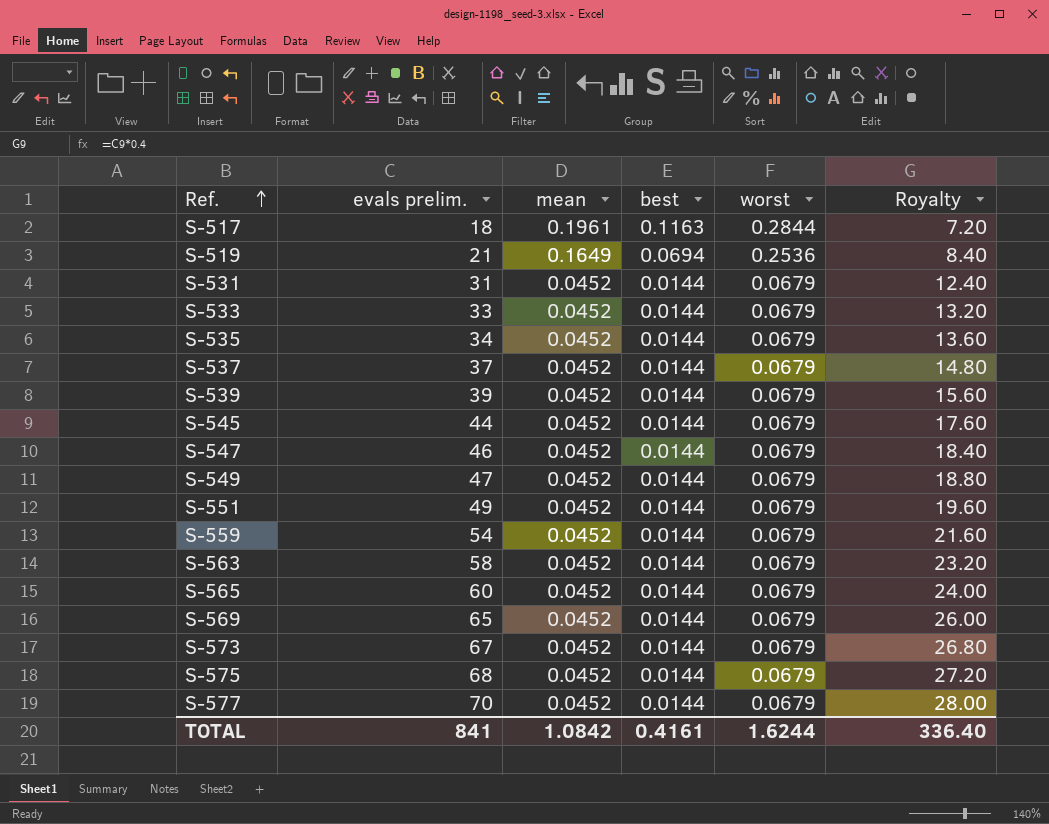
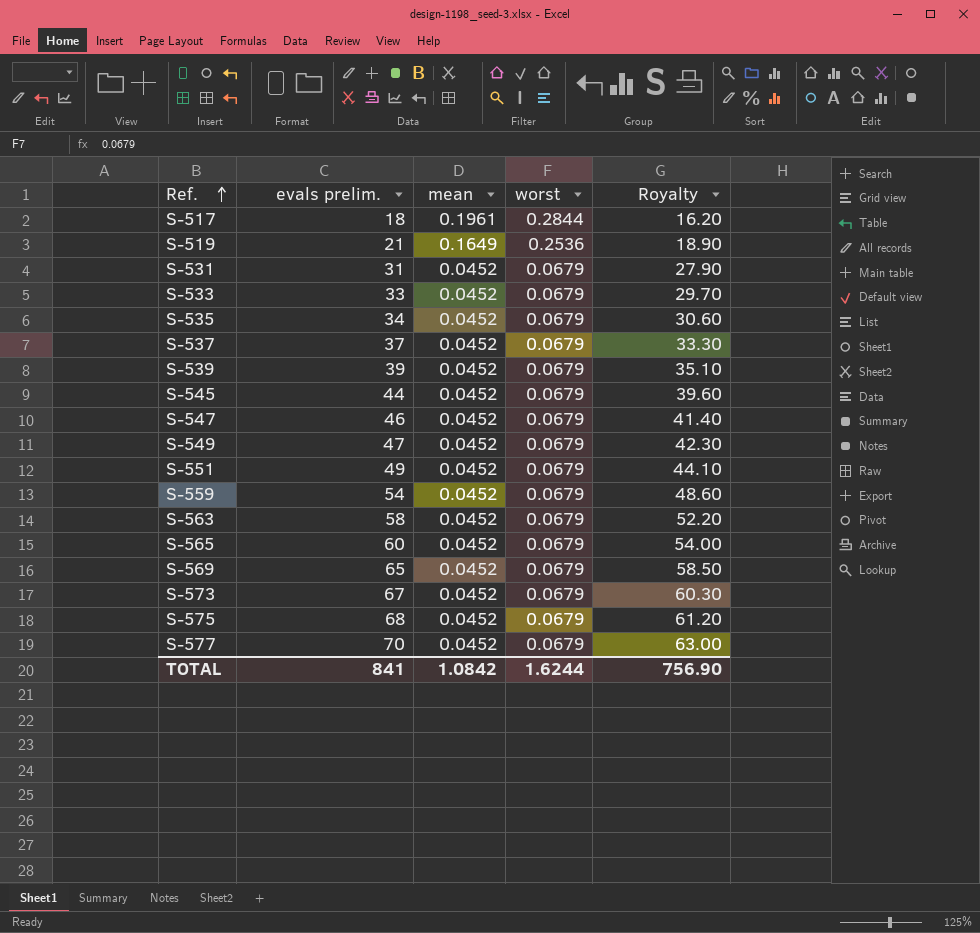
column best | position: 4 -> none
column Royalty | formula: [evals prelim.] * 0.4 -> [evals prelim.] * 0.9
TOTAL | Royalty: 336.40 -> 756.90

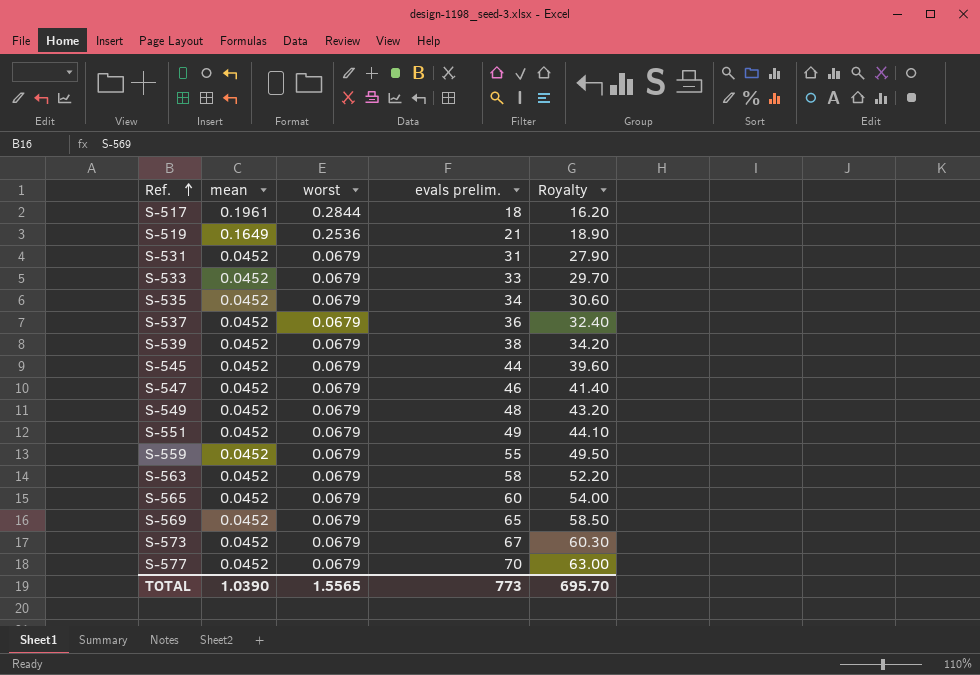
column evals prelim. | position: 2 -> 4
row S-575: 68 | 0.0452 | 0.0679 | 61.20 -> none
S-537 | evals prelim.: 37 -> 36
S-537 | Royalty: 33.30 -> 32.40
S-539 | evals prelim.: 39 -> 38
S-539 | Royalty: 35.10 -> 34.20
S-549 | evals prelim.: 47 -> 48
S-549 | Royalty: 42.30 -> 43.20
S-559 | evals prelim.: 54 -> 55
S-559 | Royalty: 48.60 -> 49.50
TOTAL | mean: 1.0842 -> 1.0390
TOTAL | worst: 1.6244 -> 1.5565
TOTAL | evals prelim.: 841 -> 773
TOTAL | Royalty: 756.90 -> 695.70

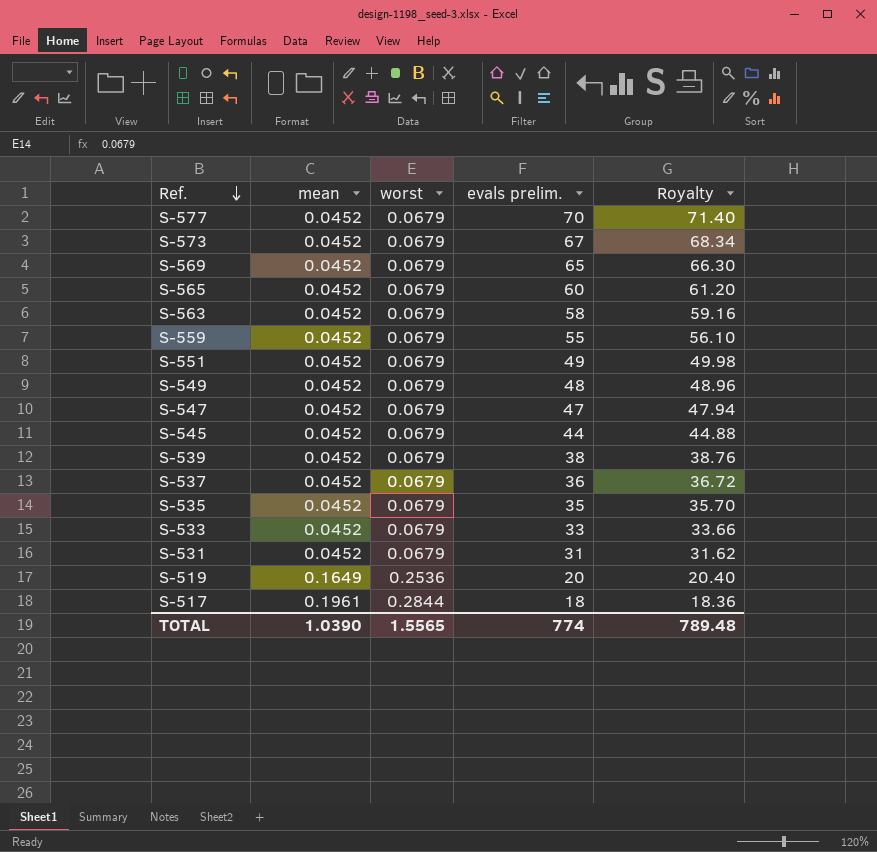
row order: Ref. ascending -> Ref. descending
column Royalty | formula: [evals prelim.] * 0.9 -> [evals prelim.] * 1.02
S-547 | evals prelim.: 46 -> 47
S-535 | evals prelim.: 34 -> 35
S-519 | evals prelim.: 21 -> 20
TOTAL | evals prelim.: 773 -> 774
TOTAL | Royalty: 695.70 -> 789.48

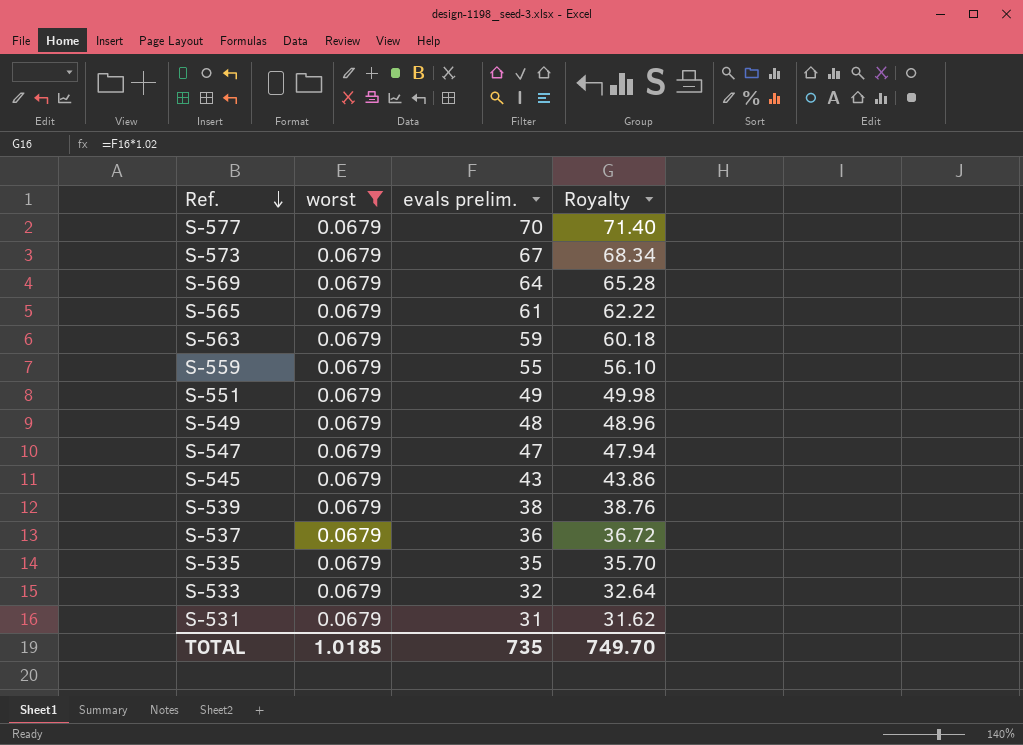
filter: none -> worst = 0.0679
column mean | position: 2 -> none
S-569 | evals prelim.: 65 -> 64
S-569 | Royalty: 66.30 -> 65.28
S-565 | evals prelim.: 60 -> 61
S-565 | Royalty: 61.20 -> 62.22
S-563 | evals prelim.: 58 -> 59
S-563 | Royalty: 59.16 -> 60.18
S-545 | evals prelim.: 44 -> 43
S-545 | Royalty: 44.88 -> 43.86
S-533 | evals prelim.: 33 -> 32
S-533 | Royalty: 33.66 -> 32.64
TOTAL | worst: 1.5565 -> 1.0185
TOTAL | evals prelim.: 774 -> 735
TOTAL | Royalty: 789.48 -> 749.70

